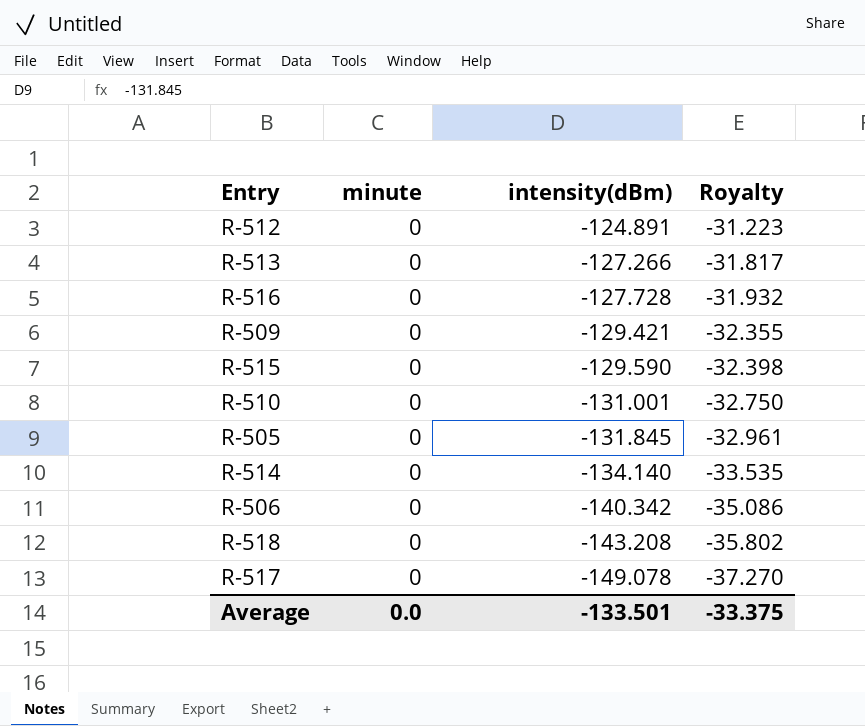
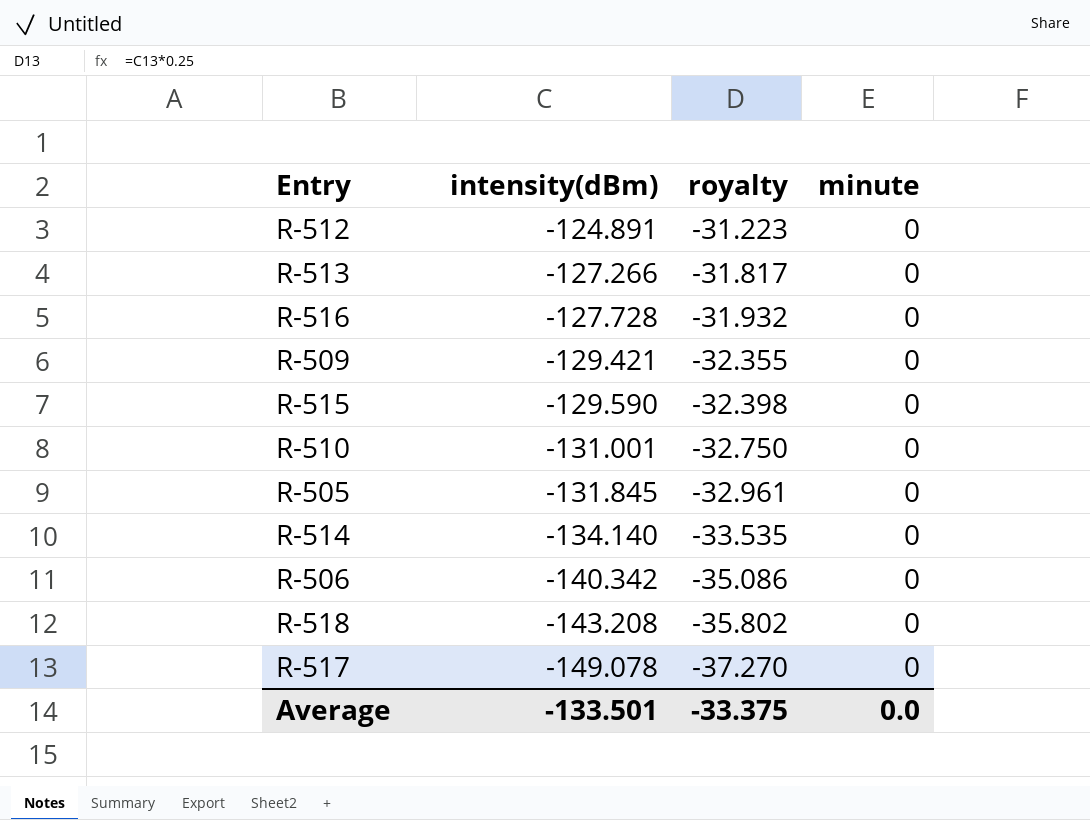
column name: Royalty -> royalty
column minute | position: 2 -> 4

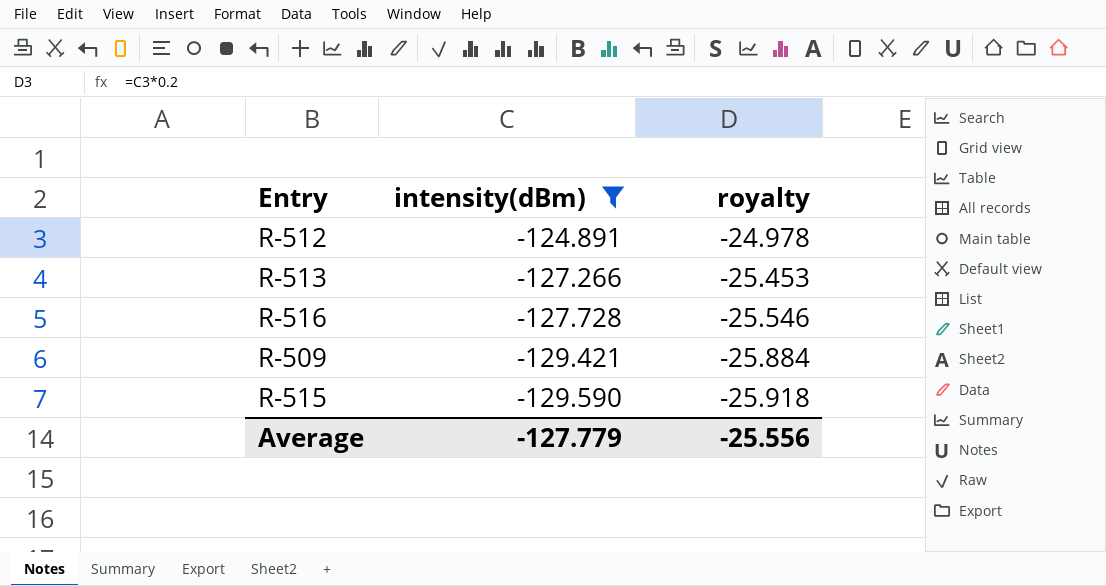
filter: none -> intensity(dBm) >= -129.590
column minute | position: 4 -> none
column royalty | formula: [intensity(dBm)] * 0.25 -> [intensity(dBm)] * 0.2
Average | intensity(dBm): -133.501 -> -127.779
Average | royalty: -33.375 -> -25.556

